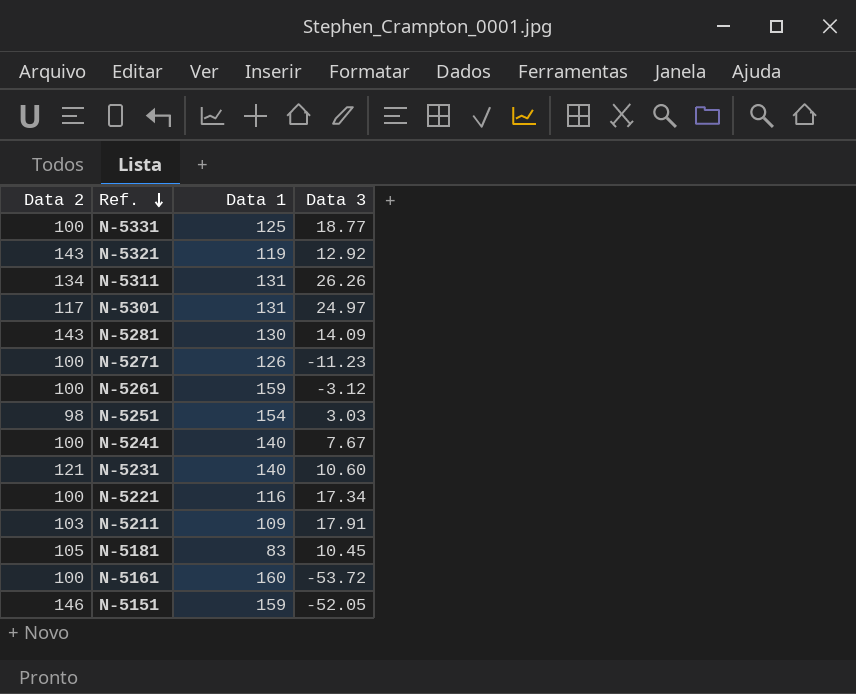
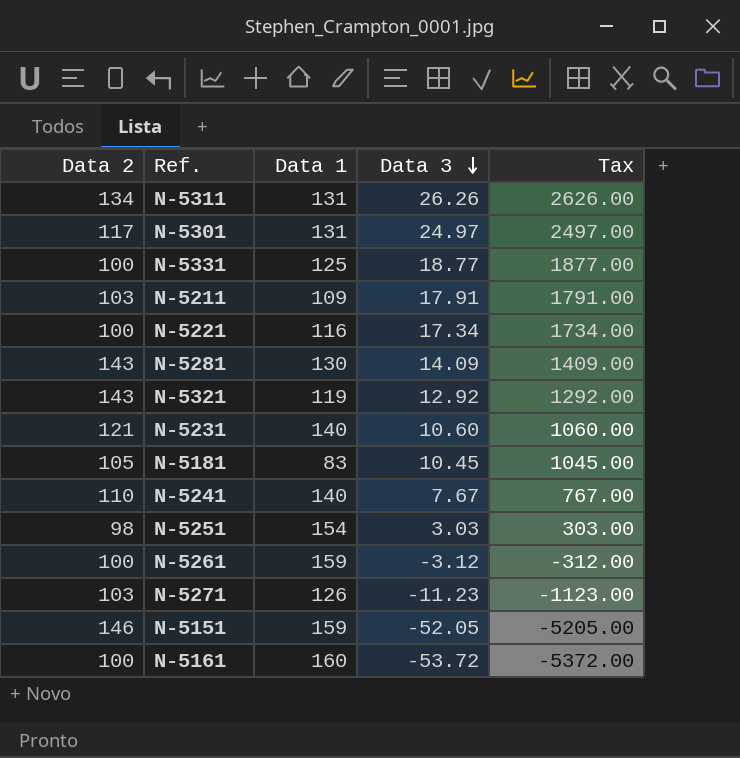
row order: Ref. descending -> Data 3 descending
column Tax | formula: none -> [Data 3] * 100
N-5241 | Data 2: 100 -> 110
N-5271 | Data 2: 100 -> 103

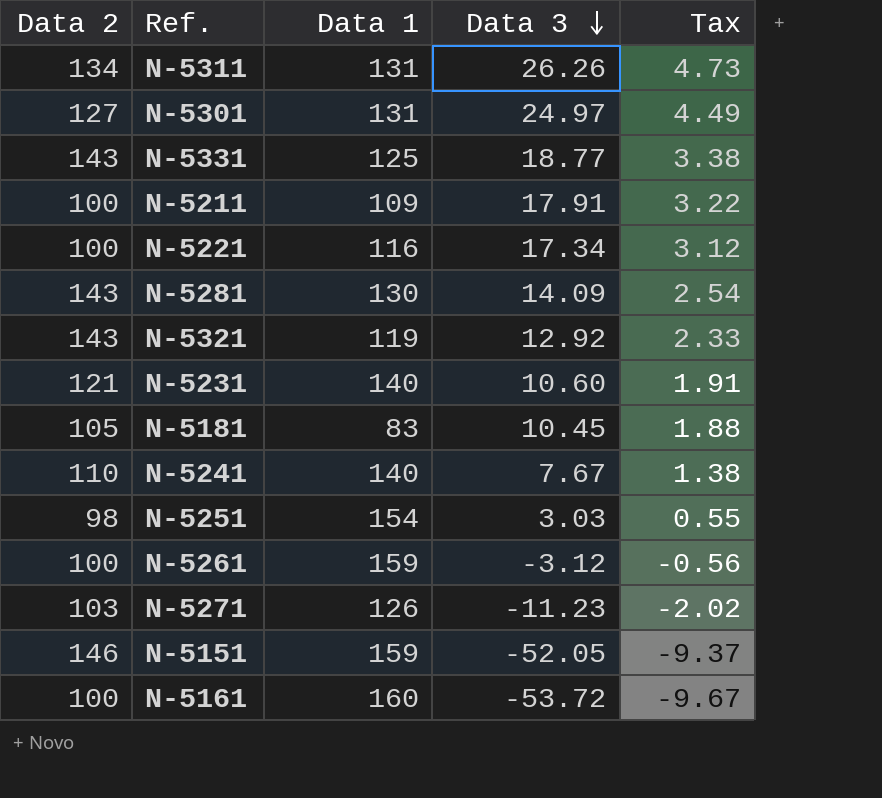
column Tax | formula: [Data 3] * 100 -> [Data 3] * 0.18
N-5301 | Data 2: 117 -> 127
N-5331 | Data 2: 100 -> 143
N-5211 | Data 2: 103 -> 100

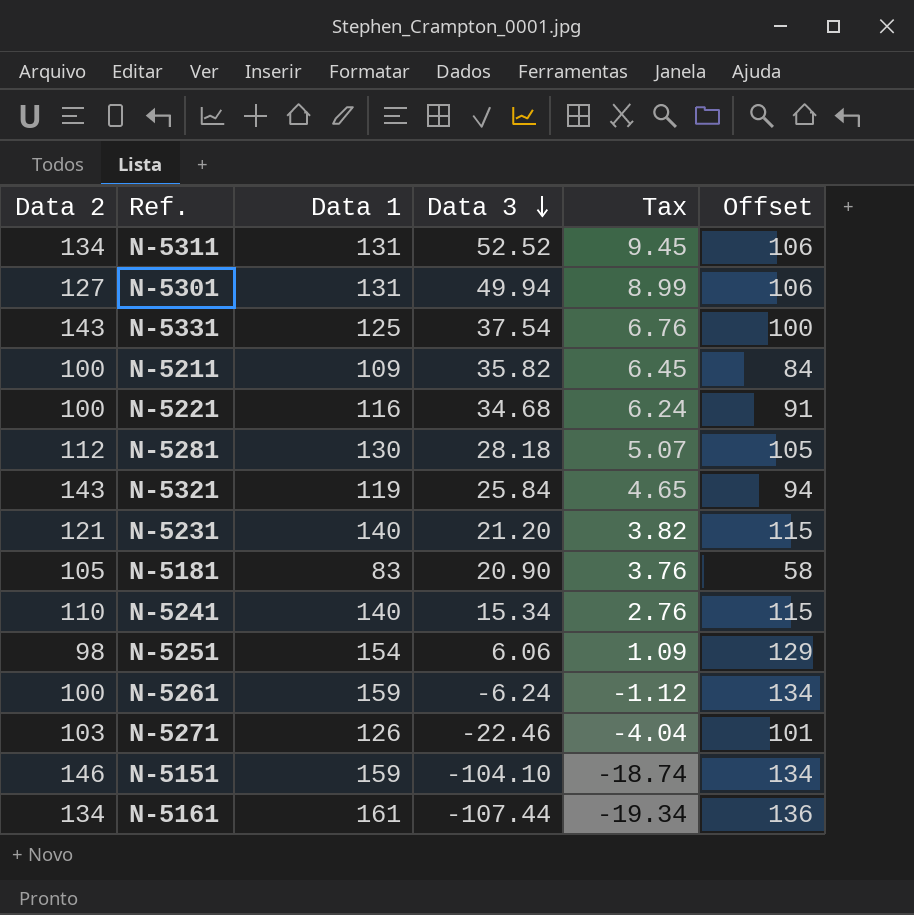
column Offset | formula: none -> [Data 1] - 25
N-5311 | Data 3: 26.26 -> 52.52
N-5311 | Tax: 4.73 -> 9.45
N-5301 | Data 3: 24.97 -> 49.94
N-5301 | Tax: 4.49 -> 8.99
N-5331 | Data 3: 18.77 -> 37.54
N-5331 | Tax: 3.38 -> 6.76
N-5211 | Data 3: 17.91 -> 35.82
N-5211 | Tax: 3.22 -> 6.45
N-5221 | Data 3: 17.34 -> 34.68
N-5221 | Tax: 3.12 -> 6.24
N-5281 | Data 2: 143 -> 112
N-5281 | Data 3: 14.09 -> 28.18
N-5281 | Tax: 2.54 -> 5.07
N-5321 | Data 3: 12.92 -> 25.84
N-5321 | Tax: 2.33 -> 4.65
N-5231 | Data 3: 10.60 -> 21.20
N-5231 | Tax: 1.91 -> 3.82
N-5181 | Data 3: 10.45 -> 20.90
N-5181 | Tax: 1.88 -> 3.76
N-5241 | Data 3: 7.67 -> 15.34
N-5241 | Tax: 1.38 -> 2.76
N-5251 | Data 3: 3.03 -> 6.06
N-5251 | Tax: 0.55 -> 1.09
N-5261 | Data 3: -3.12 -> -6.24
N-5261 | Tax: -0.56 -> -1.12
N-5271 | Data 3: -11.23 -> -22.46
N-5271 | Tax: -2.02 -> -4.04
N-5151 | Data 3: -52.05 -> -104.10
N-5151 | Tax: -9.37 -> -18.74
N-5161 | Data 2: 100 -> 134
N-5161 | Data 1: 160 -> 161
N-5161 | Data 3: -53.72 -> -107.44
N-5161 | Tax: -9.67 -> -19.34

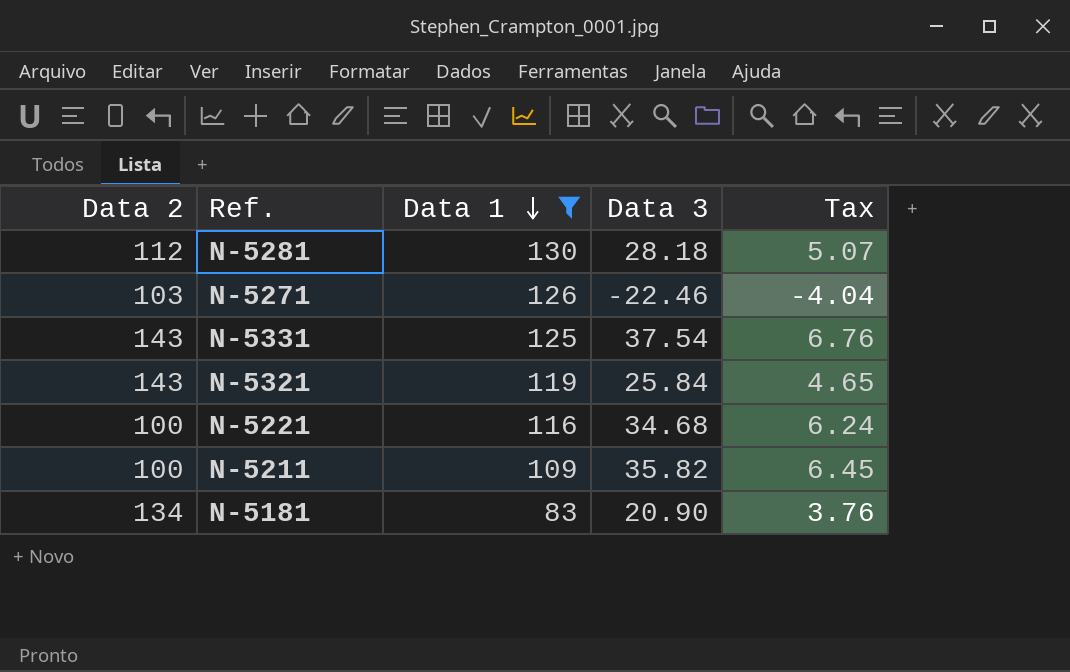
filter: none -> Data 1 <= 130
row order: Data 3 descending -> Data 1 descending
column Offset | formula: [Data 1] - 25 -> none
N-5181 | Data 2: 105 -> 134

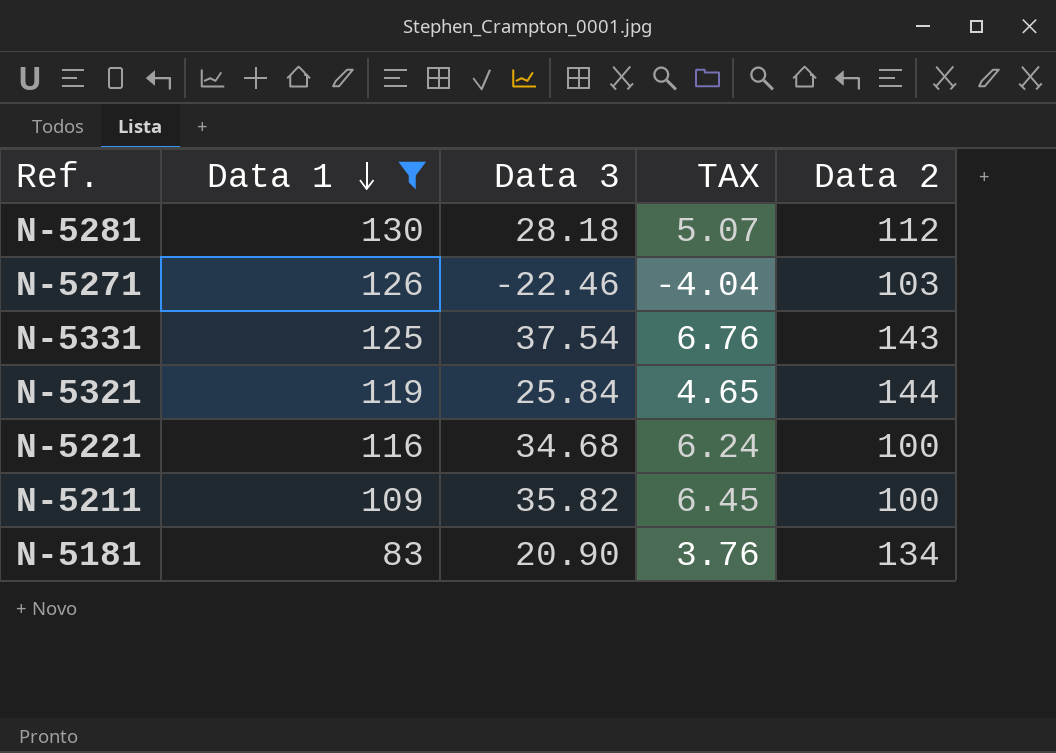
column name: Tax -> TAX
column Data 2 | position: 1 -> 5
N-5321 | Data 2: 143 -> 144

